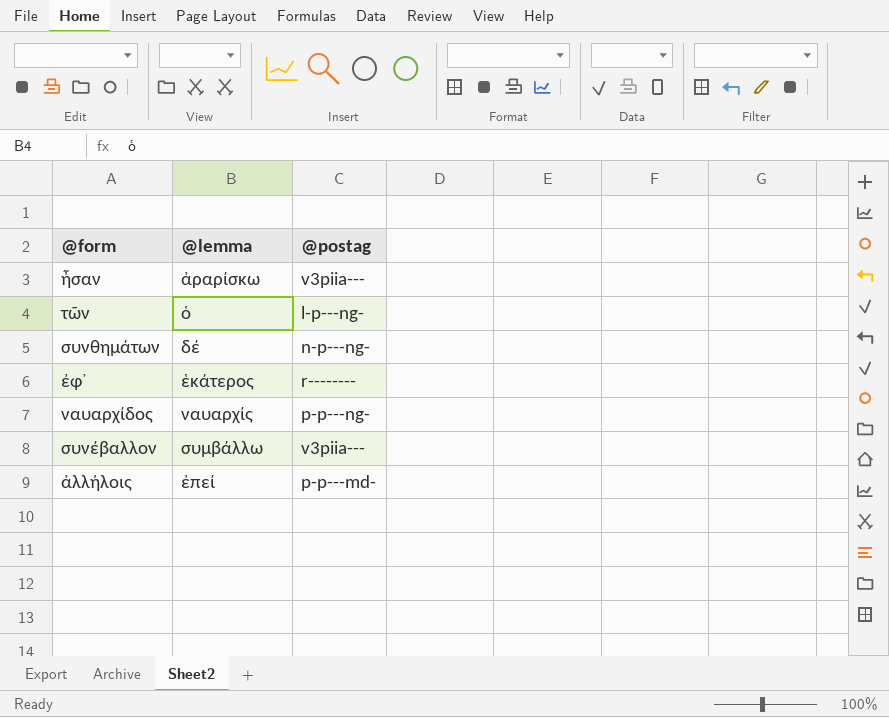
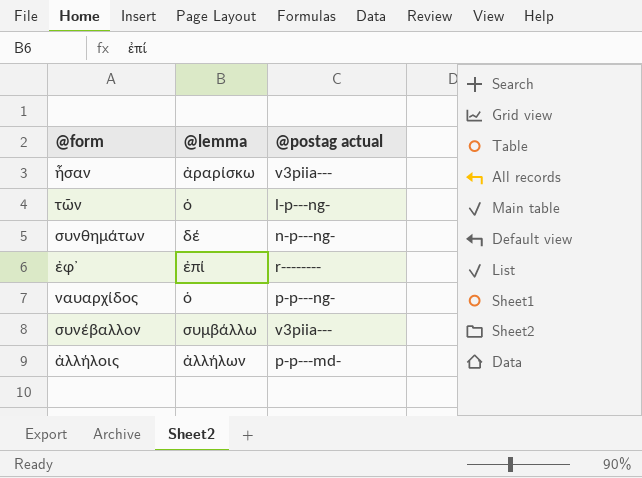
column name: @postag -> @postag actual
ἐφ᾽ | @lemma: ἑκάτερος -> ἐπί
ναυαρχίδος | @lemma: ναυαρχίς -> ὁ
ἀλλήλοις | @lemma: ἐπεί -> ἀλλήλων

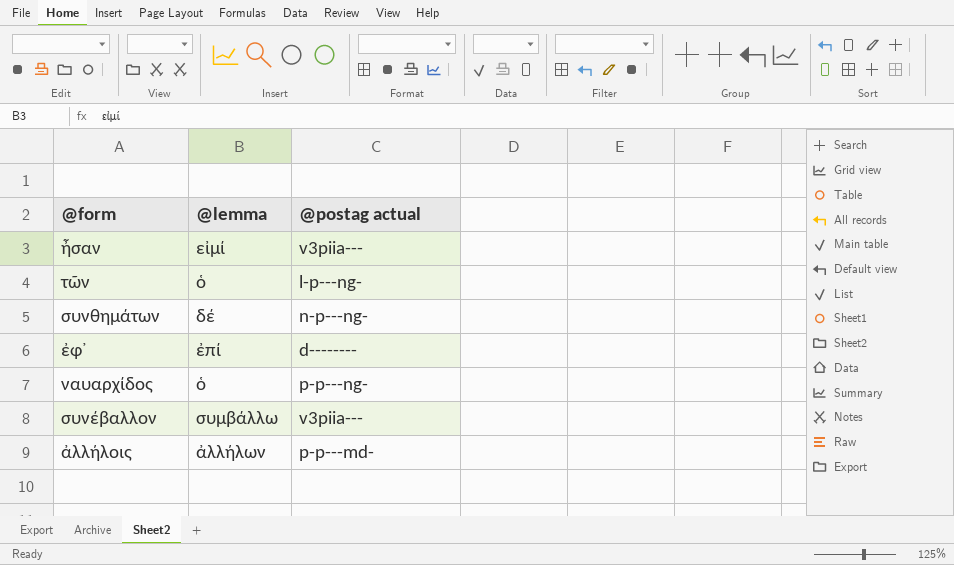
ἦσαν | @lemma: ἀραρίσκω -> εἰμί
ἐφ᾽ | @postag actual: r-------- -> d--------

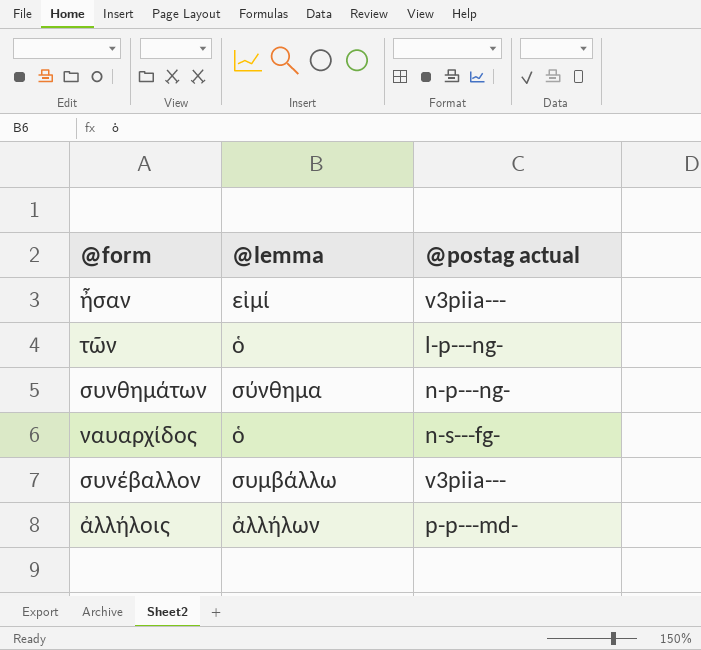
row ἐφ᾽: ἐπί | d-------- -> none
συνθημάτων | @lemma: δέ -> σύνθημα
ναυαρχίδος | @postag actual: p-p---ng- -> n-s---fg-

